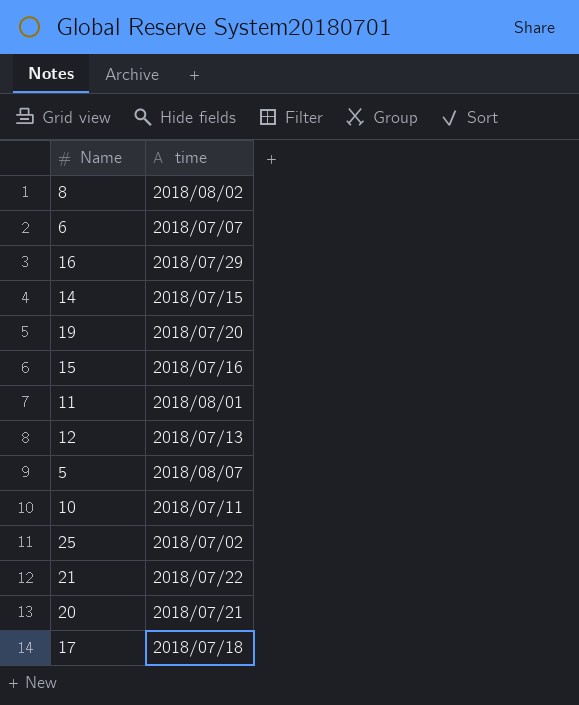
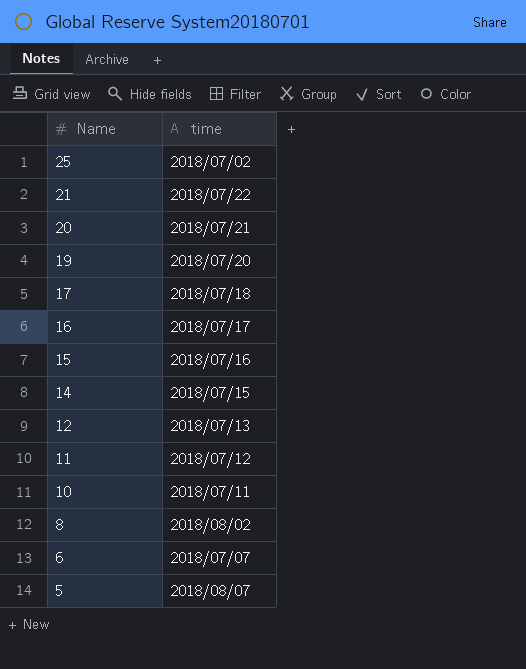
row order: none -> Name descending
16 | time: 2018/07/29 -> 2018/07/17
11 | time: 2018/08/01 -> 2018/07/12

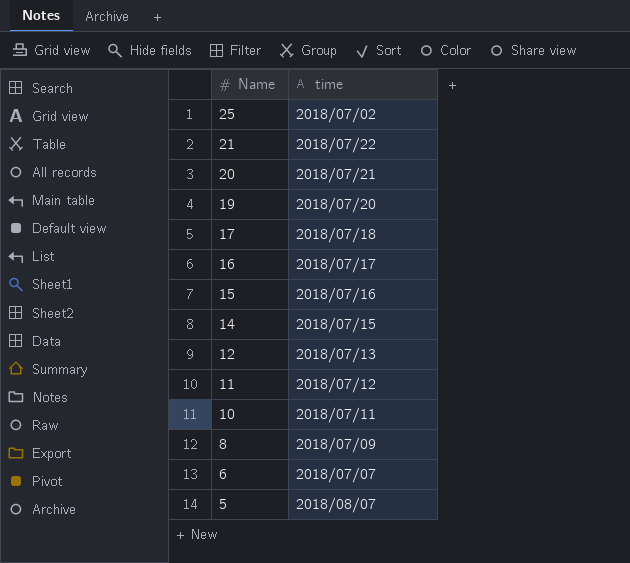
8 | time: 2018/08/02 -> 2018/07/09

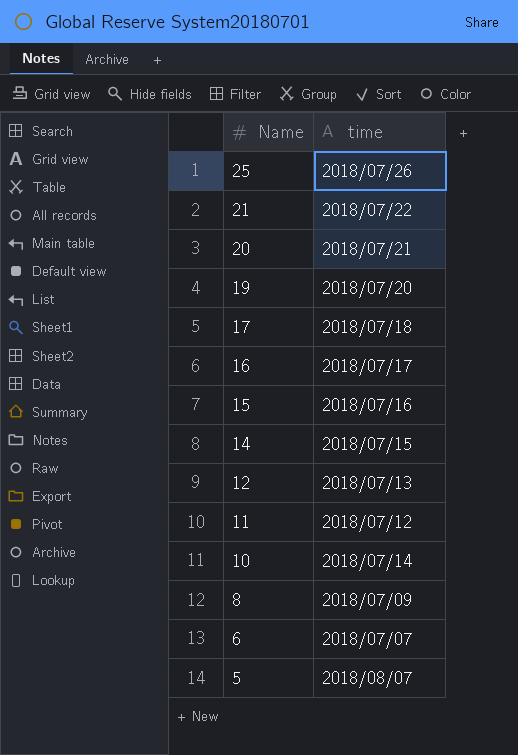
25 | time: 2018/07/02 -> 2018/07/26
10 | time: 2018/07/11 -> 2018/07/14

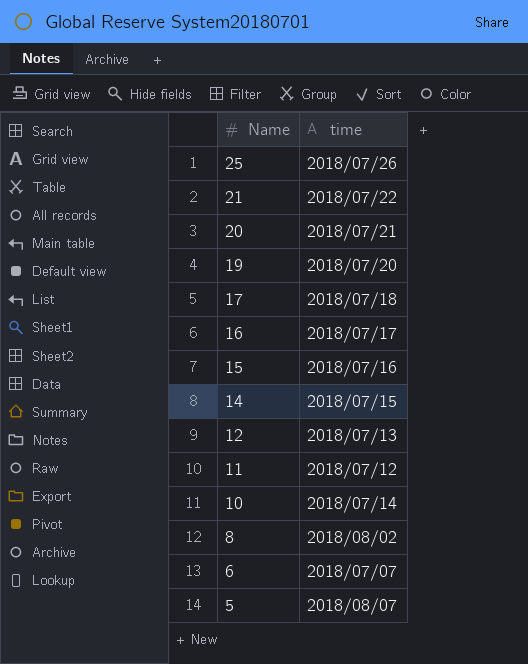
8 | time: 2018/07/09 -> 2018/08/02

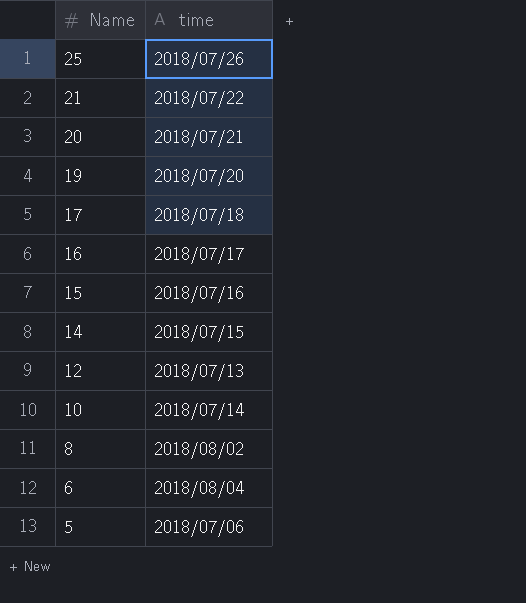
row 11: 2018/07/12 -> none
6 | time: 2018/07/07 -> 2018/08/04
5 | time: 2018/08/07 -> 2018/07/06

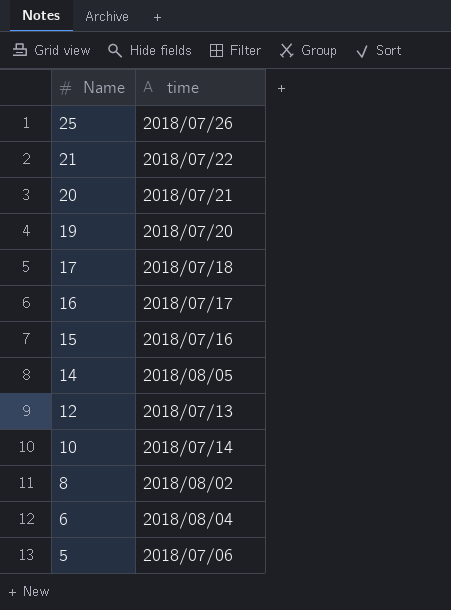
14 | time: 2018/07/15 -> 2018/08/05

